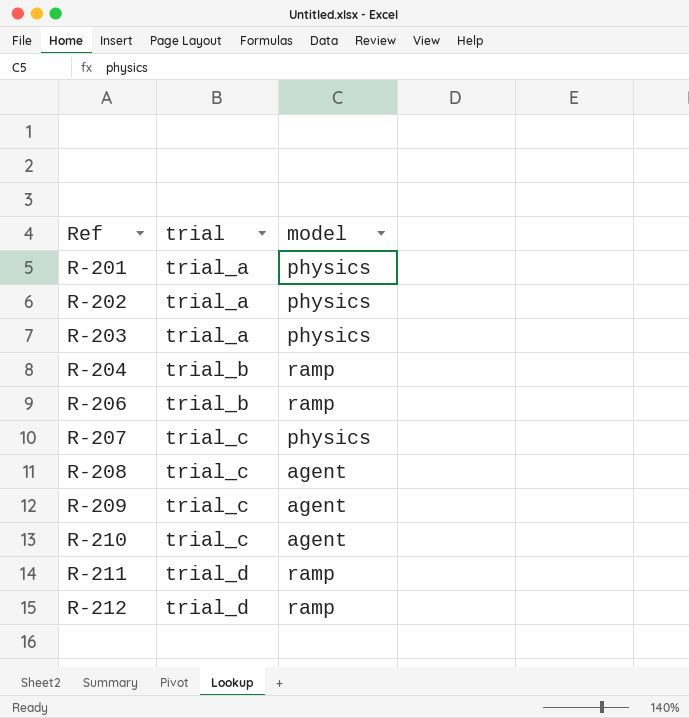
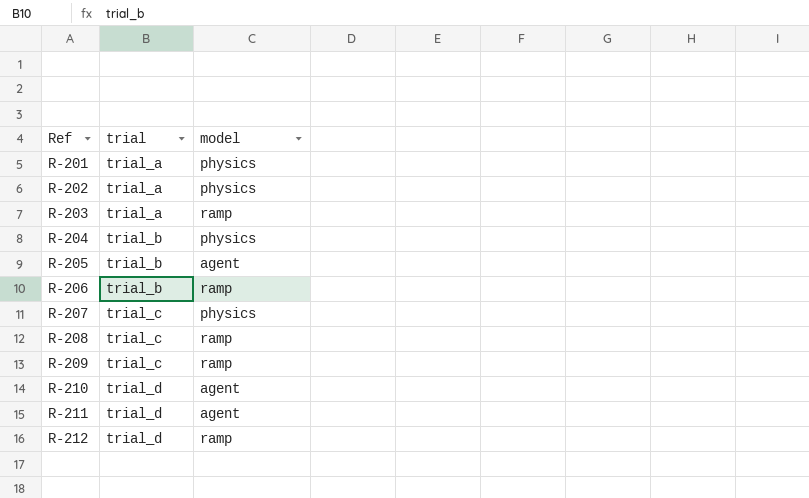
R-203 | model: physics -> ramp
R-204 | model: ramp -> physics
row R-205: none -> trial_b | agent
R-208 | model: agent -> ramp
R-209 | model: agent -> ramp
R-210 | trial: trial_c -> trial_d
R-211 | model: ramp -> agent

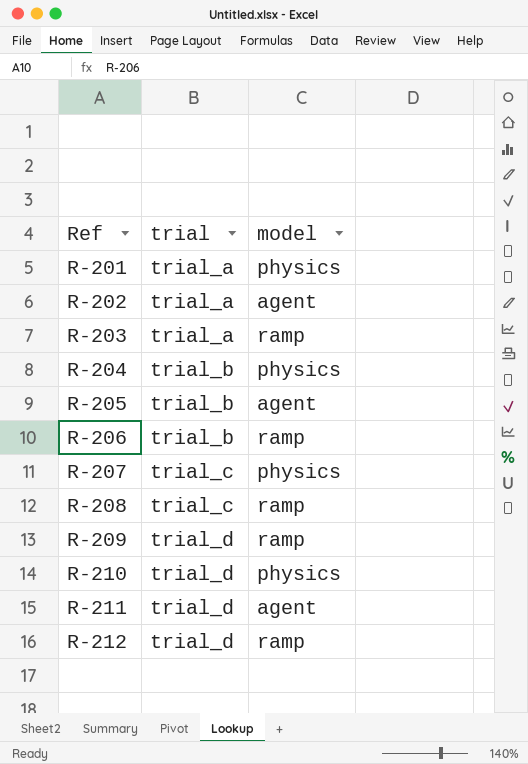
R-202 | model: physics -> agent
R-209 | trial: trial_c -> trial_d
R-210 | model: agent -> physics

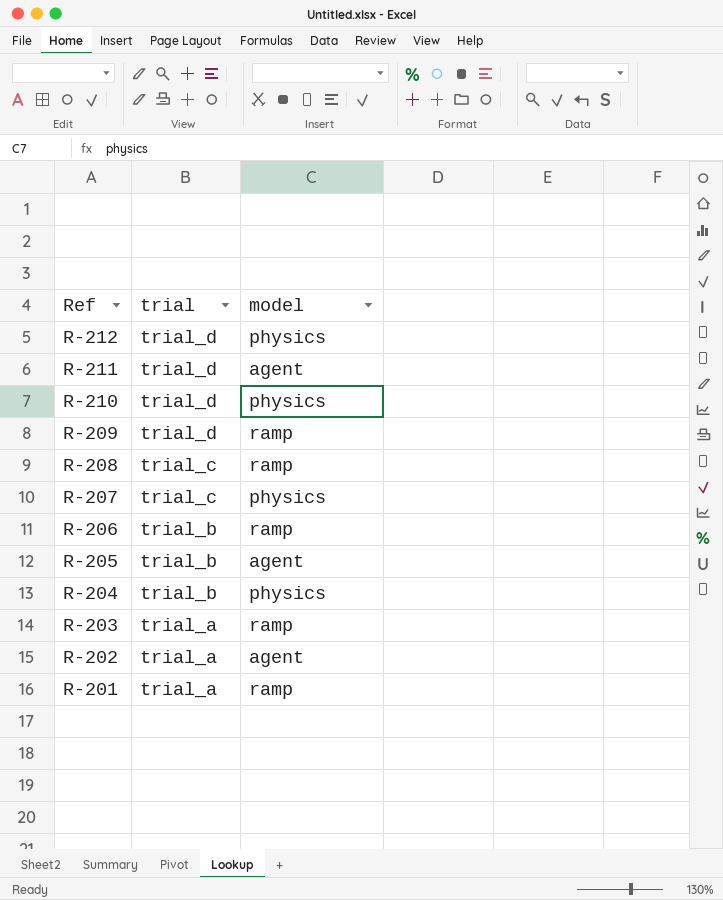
row order: Ref ascending -> Ref descending
R-212 | model: ramp -> physics
R-201 | model: physics -> ramp

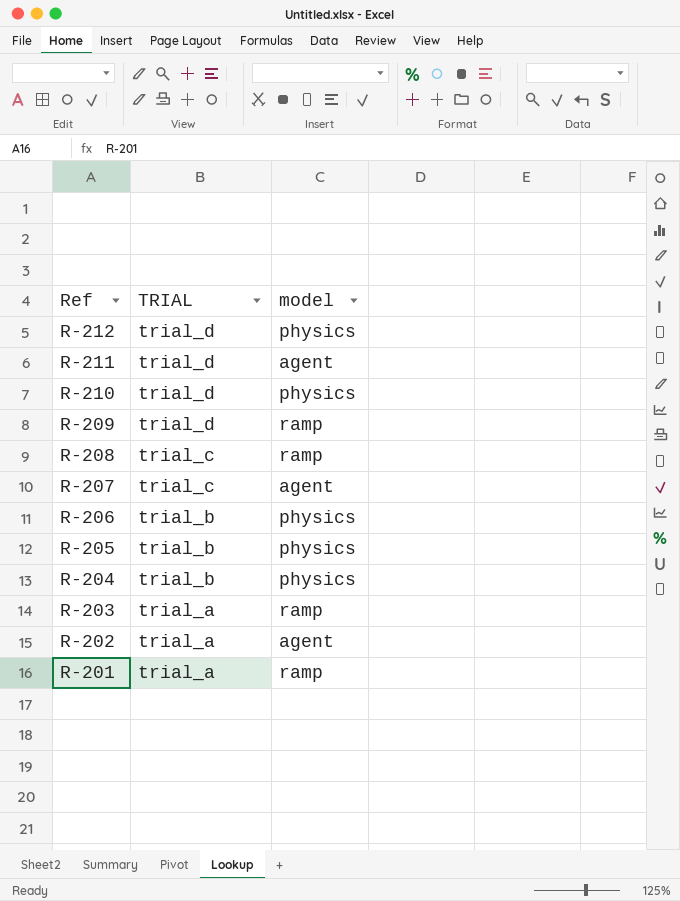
column name: trial -> TRIAL
R-207 | model: physics -> agent
R-206 | model: ramp -> physics
R-205 | model: agent -> physics

